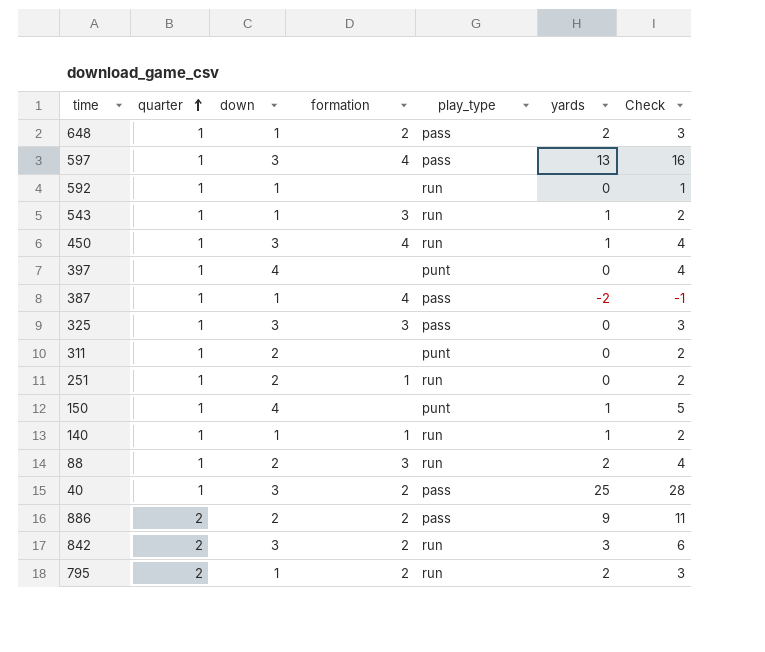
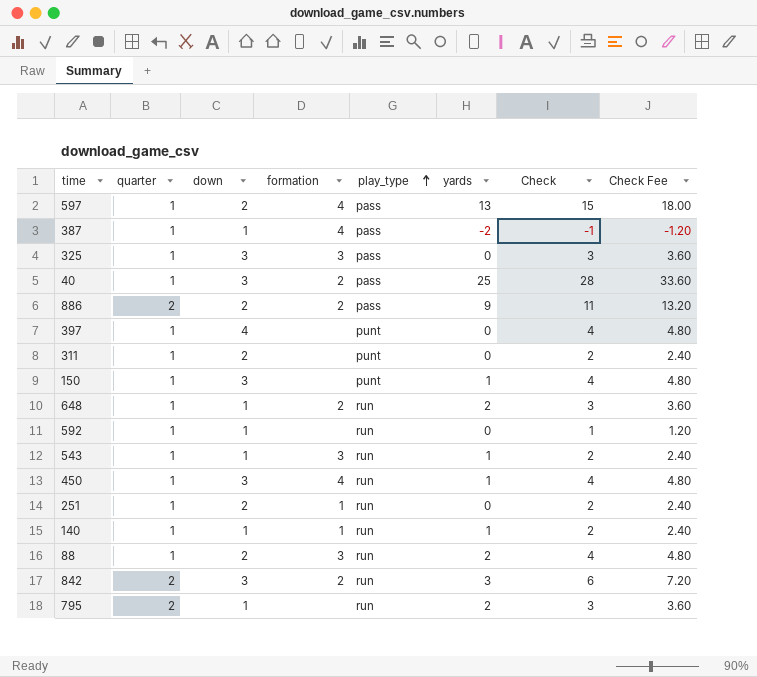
row order: quarter ascending -> play_type ascending
column Check Fee | formula: none -> [Check] * 1.2
597 | down: 3 -> 2
597 | Check: 16 -> 15
150 | down: 4 -> 3
150 | Check: 5 -> 4
648 | play_type: pass -> run
795 | formation: 2 -> none

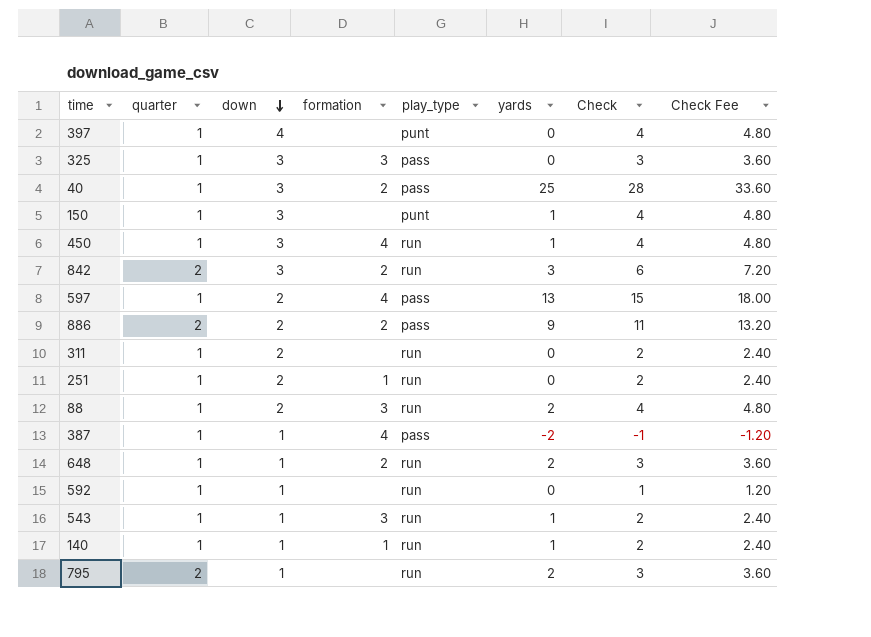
row order: play_type ascending -> down descending
311 | play_type: punt -> run

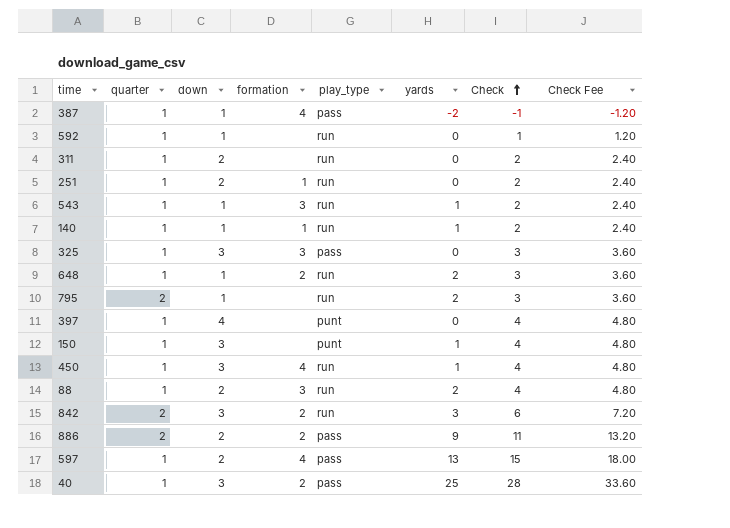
row order: down descending -> Check ascending

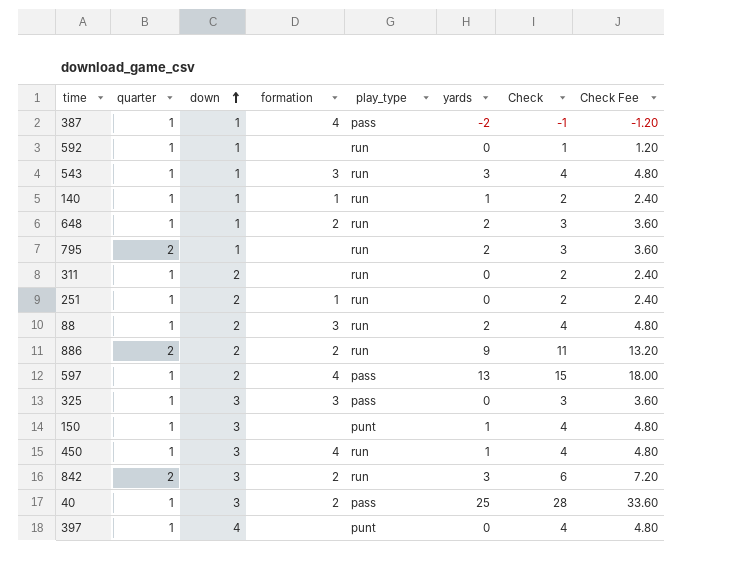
row order: Check ascending -> down ascending
543 | yards: 1 -> 3
543 | Check: 2 -> 4
543 | Check Fee: 2.40 -> 4.80
886 | play_type: pass -> run

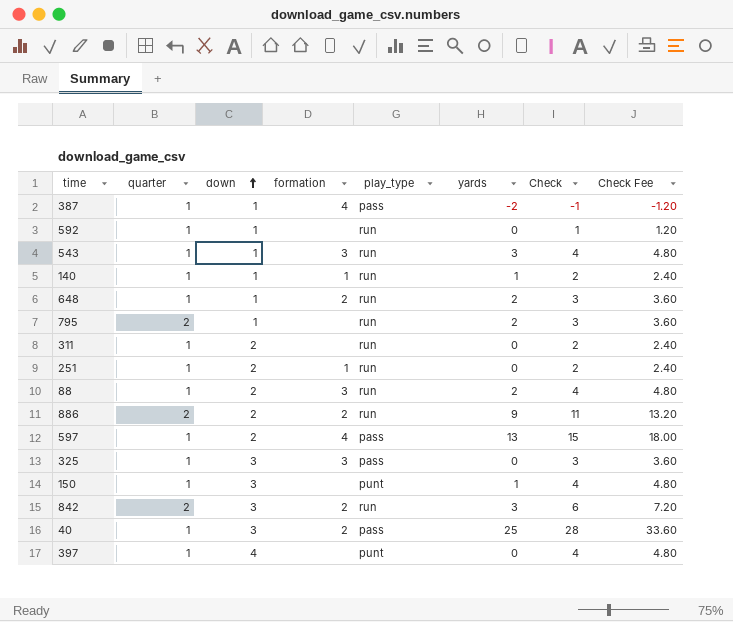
row 450: 1 | 3 | 4 | run | 1 | 4 | 4.80 -> none

